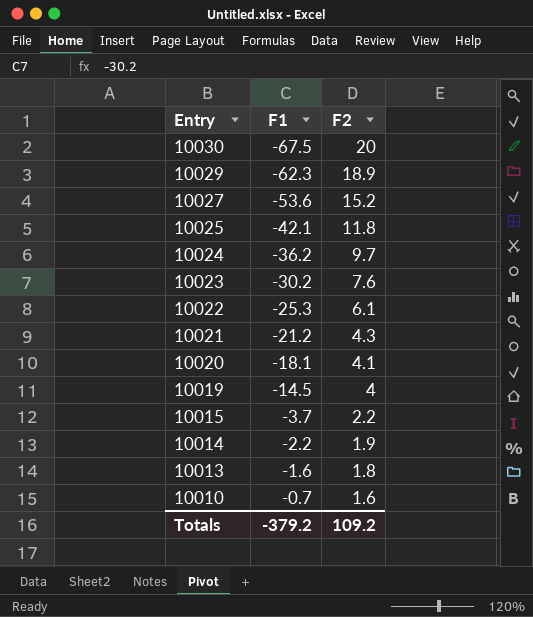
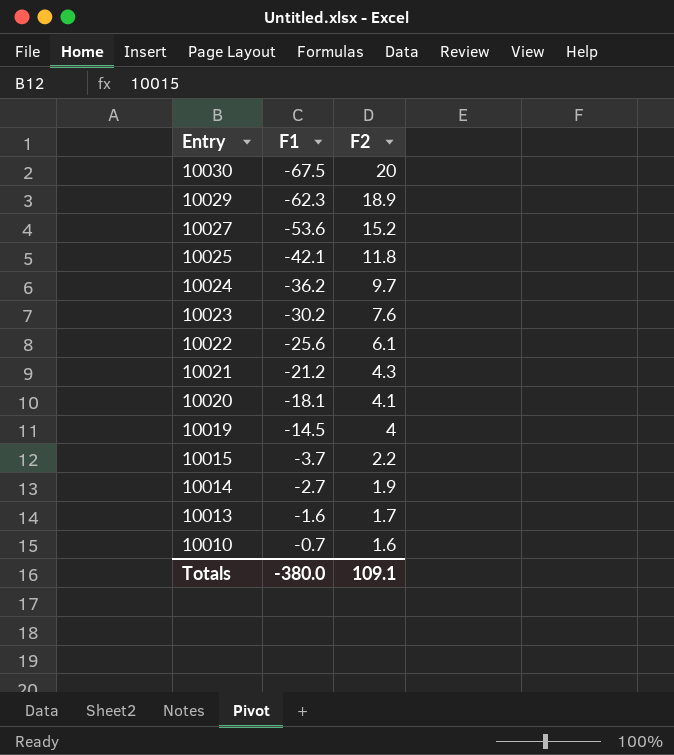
10022 | F1: -25.3 -> -25.6
10014 | F1: -2.2 -> -2.7
10013 | F2: 1.8 -> 1.7
Totals | F1: -379.2 -> -380.0
Totals | F2: 109.2 -> 109.1

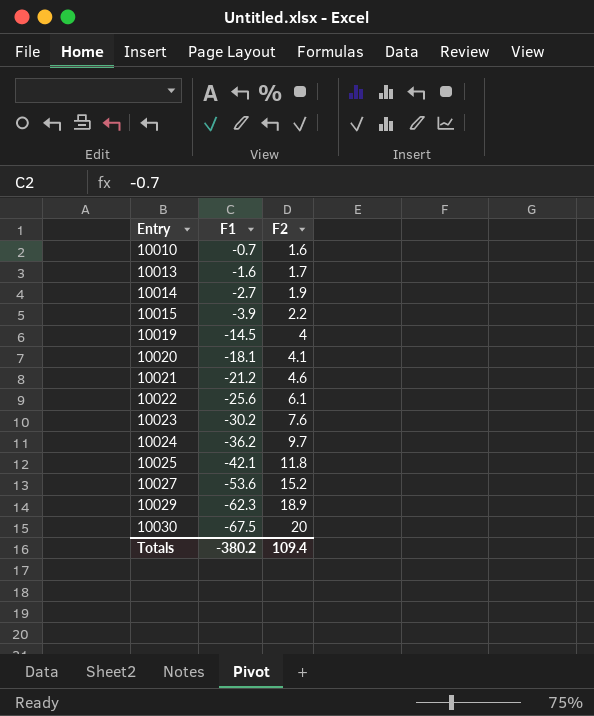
row order: Entry descending -> Entry ascending
10015 | F1: -3.7 -> -3.9
10021 | F2: 4.3 -> 4.6
Totals | F1: -380.0 -> -380.2
Totals | F2: 109.1 -> 109.4

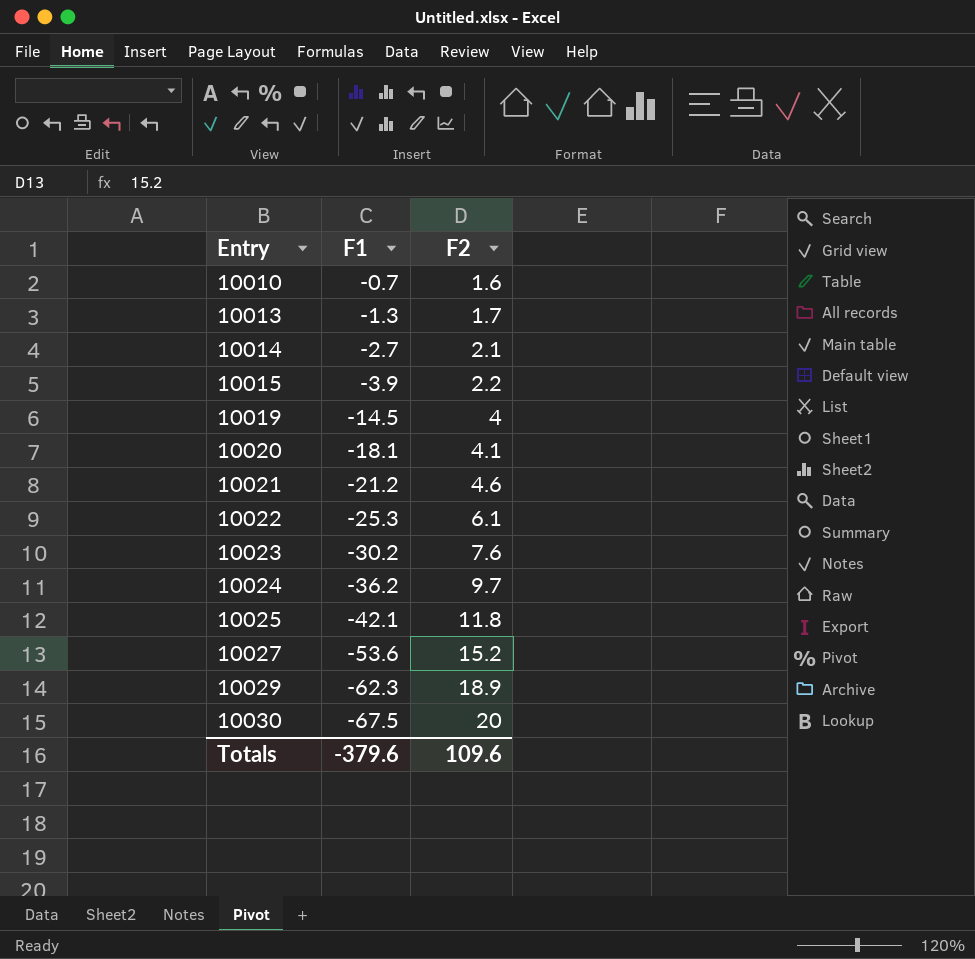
10013 | F1: -1.6 -> -1.3
10014 | F2: 1.9 -> 2.1
10022 | F1: -25.6 -> -25.3
Totals | F1: -380.2 -> -379.6
Totals | F2: 109.4 -> 109.6

